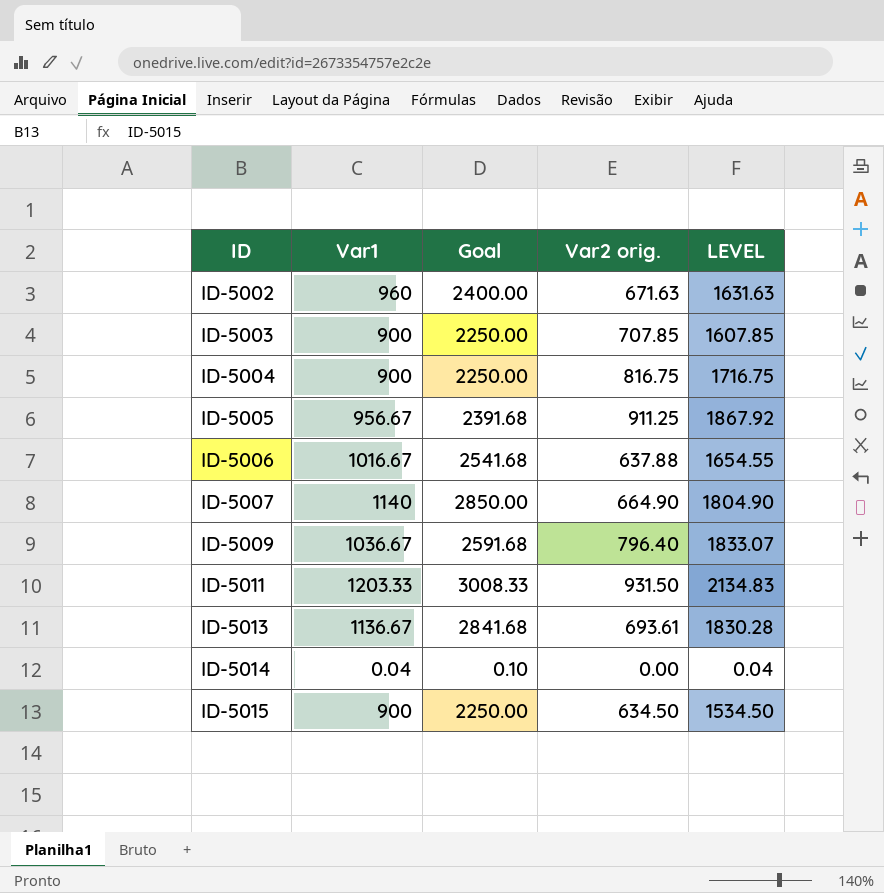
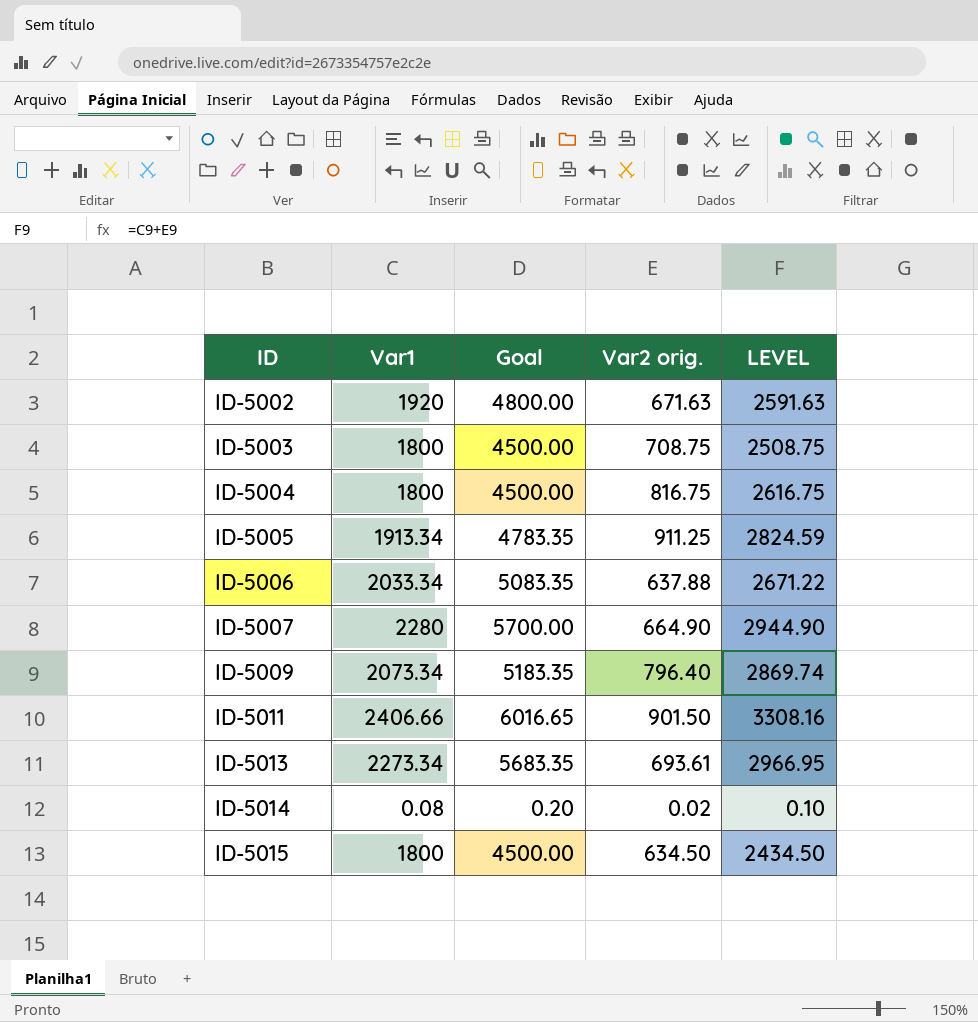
ID-5002 | Var1: 960 -> 1920
ID-5002 | Goal: 2400.00 -> 4800.00
ID-5002 | LEVEL: 1631.63 -> 2591.63
ID-5003 | Var1: 900 -> 1800
ID-5003 | Goal: 2250.00 -> 4500.00
ID-5003 | Var2 orig.: 707.85 -> 708.75
ID-5003 | LEVEL: 1607.85 -> 2508.75
ID-5004 | Var1: 900 -> 1800
ID-5004 | Goal: 2250.00 -> 4500.00
ID-5004 | LEVEL: 1716.75 -> 2616.75
ID-5005 | Var1: 956.67 -> 1913.34
ID-5005 | Goal: 2391.68 -> 4783.35
ID-5005 | LEVEL: 1867.92 -> 2824.59
ID-5006 | Var1: 1016.67 -> 2033.34
ID-5006 | Goal: 2541.68 -> 5083.35
ID-5006 | LEVEL: 1654.55 -> 2671.22
ID-5007 | Var1: 1140 -> 2280
ID-5007 | Goal: 2850.00 -> 5700.00
ID-5007 | LEVEL: 1804.90 -> 2944.90
ID-5009 | Var1: 1036.67 -> 2073.34
ID-5009 | Goal: 2591.68 -> 5183.35
ID-5009 | LEVEL: 1833.07 -> 2869.74
ID-5011 | Var1: 1203.33 -> 2406.66
ID-5011 | Goal: 3008.33 -> 6016.65
ID-5011 | Var2 orig.: 931.50 -> 901.50
ID-5011 | LEVEL: 2134.83 -> 3308.16
ID-5013 | Var1: 1136.67 -> 2273.34
ID-5013 | Goal: 2841.68 -> 5683.35
ID-5013 | LEVEL: 1830.28 -> 2966.95
ID-5014 | Var1: 0.04 -> 0.08
ID-5014 | Goal: 0.10 -> 0.20
ID-5014 | Var2 orig.: 0.00 -> 0.02
ID-5014 | LEVEL: 0.04 -> 0.10
ID-5015 | Var1: 900 -> 1800
ID-5015 | Goal: 2250.00 -> 4500.00
ID-5015 | LEVEL: 1534.50 -> 2434.50

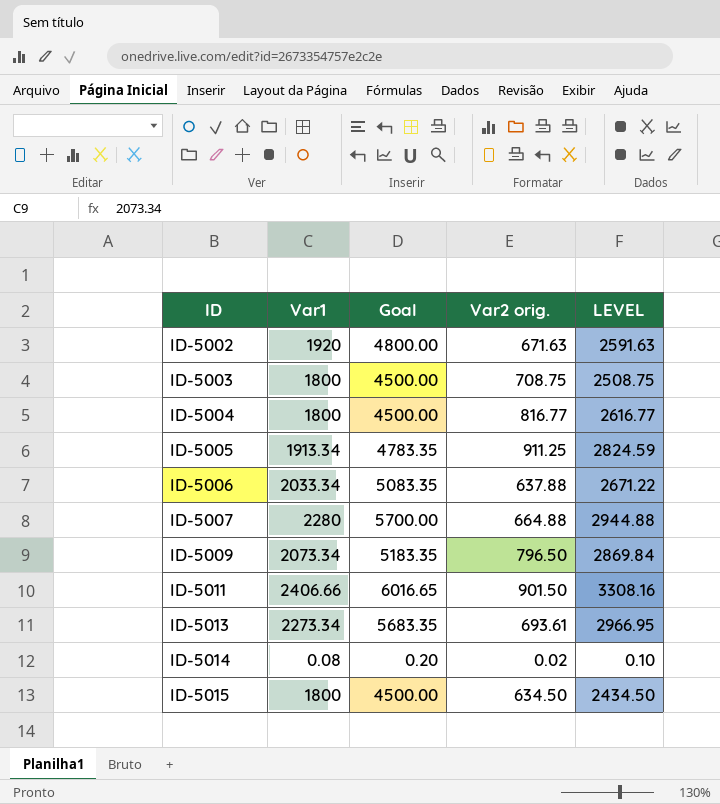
ID-5004 | Var2 orig.: 816.75 -> 816.77
ID-5004 | LEVEL: 2616.75 -> 2616.77
ID-5007 | Var2 orig.: 664.90 -> 664.88
ID-5007 | LEVEL: 2944.90 -> 2944.88
ID-5009 | Var2 orig.: 796.40 -> 796.50
ID-5009 | LEVEL: 2869.74 -> 2869.84

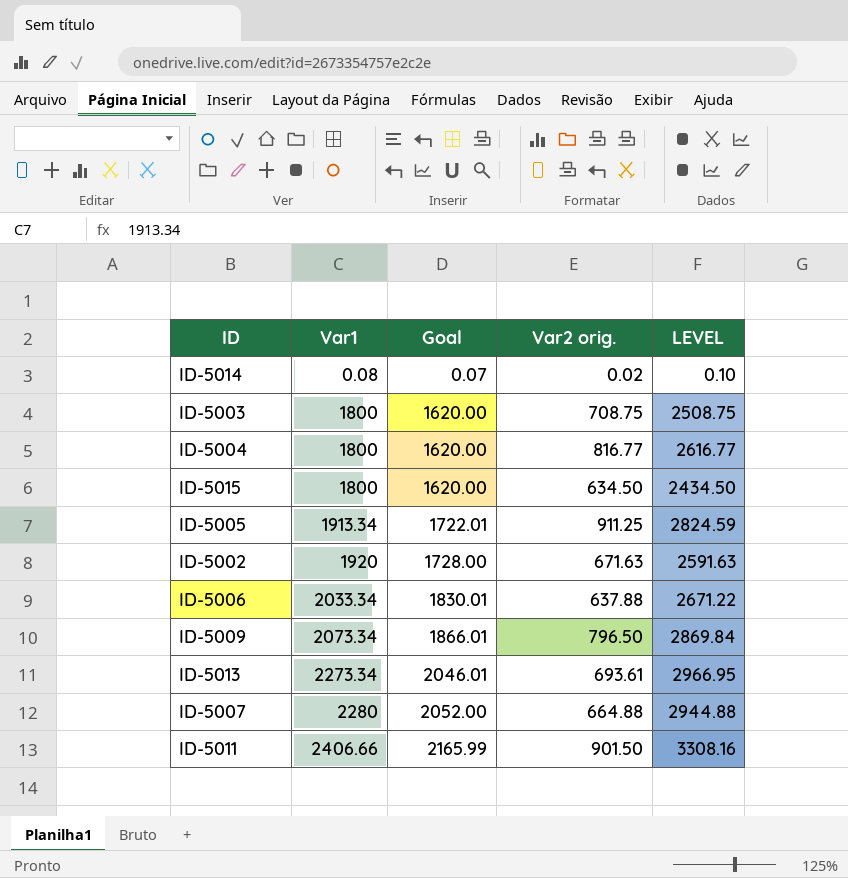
row order: ID ascending -> Var1 ascending
column Goal | formula: [Var1] * 2.5 -> [Var1] * 0.9

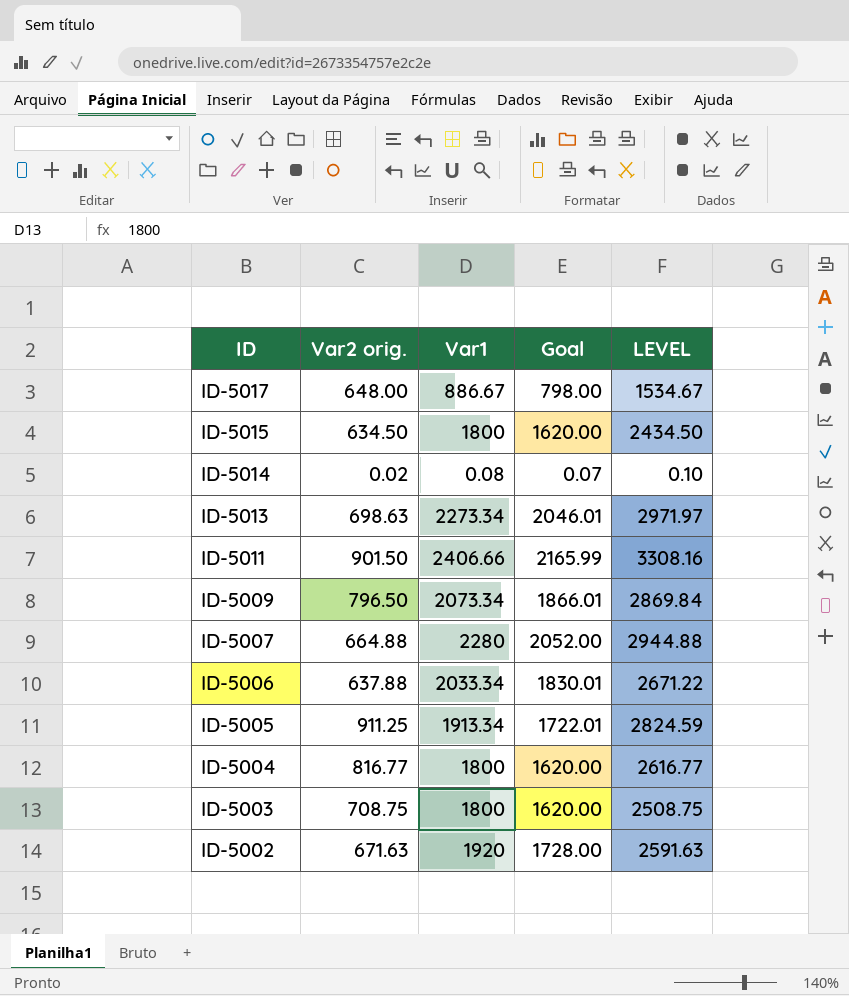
row order: Var1 ascending -> ID descending
column Var2 orig. | position: 4 -> 2
row ID-5017: none -> 648.00 | 886.67 | 798.00 | 1534.67
ID-5013 | Var2 orig.: 693.61 -> 698.63
ID-5013 | LEVEL: 2966.95 -> 2971.97

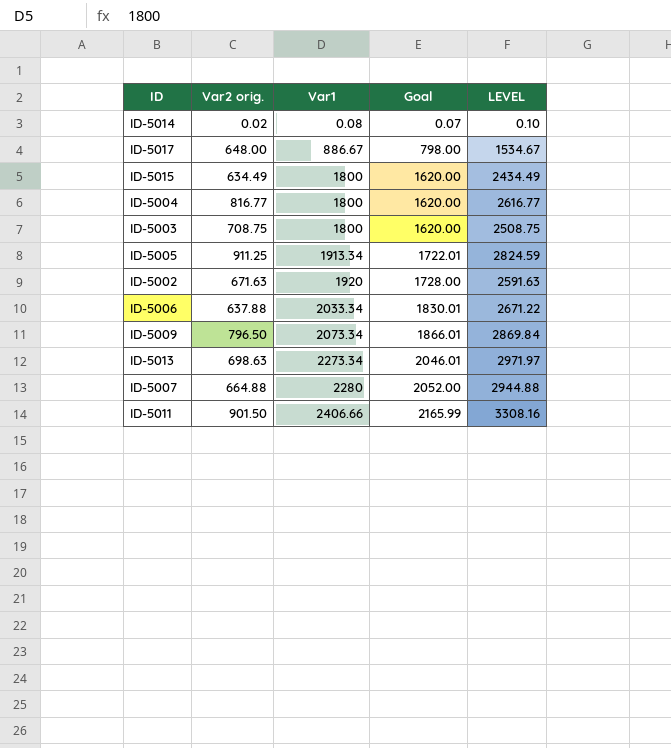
row order: ID descending -> Var1 ascending
ID-5015 | Var2 orig.: 634.50 -> 634.49
ID-5015 | LEVEL: 2434.50 -> 2434.49

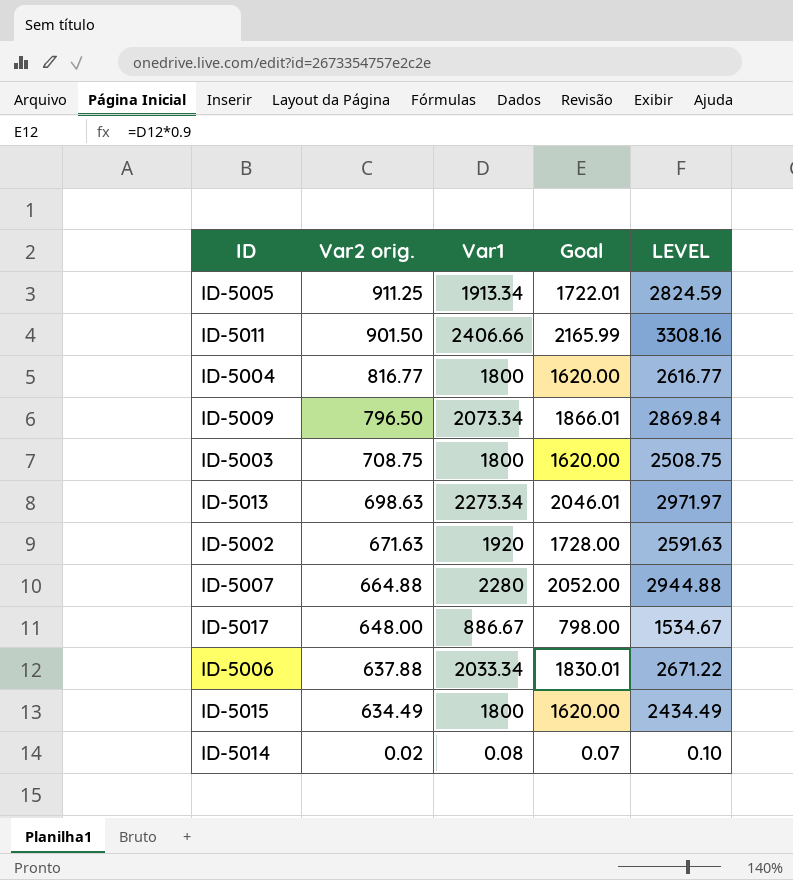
row order: Var1 ascending -> Var2 orig. descending

